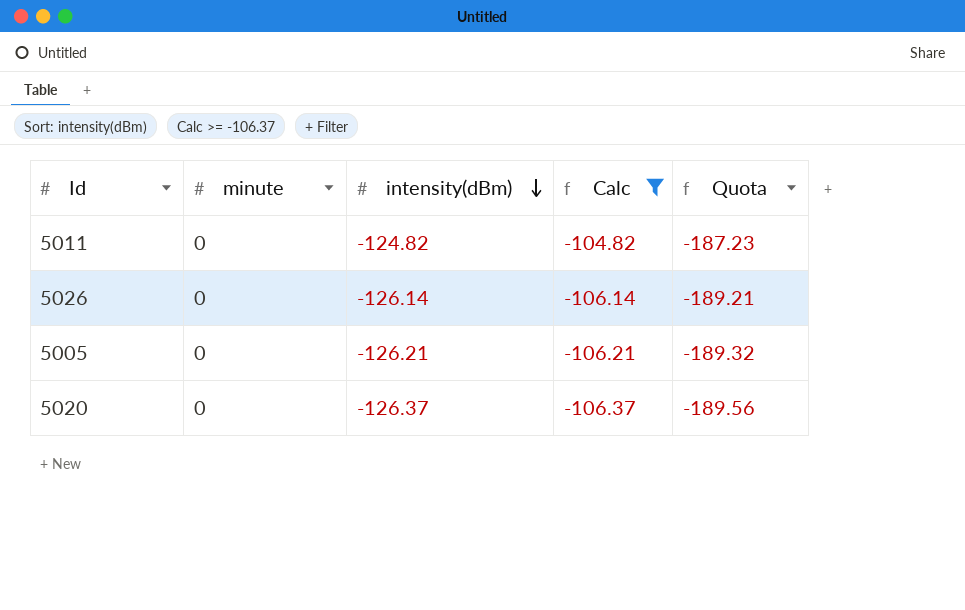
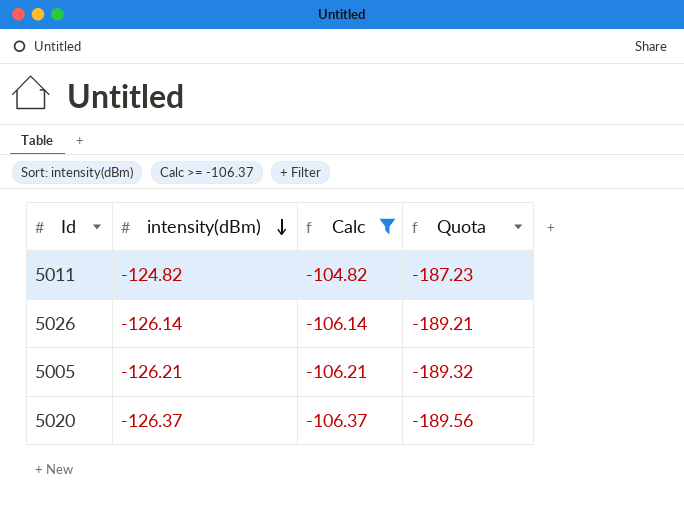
column minute | position: 2 -> none

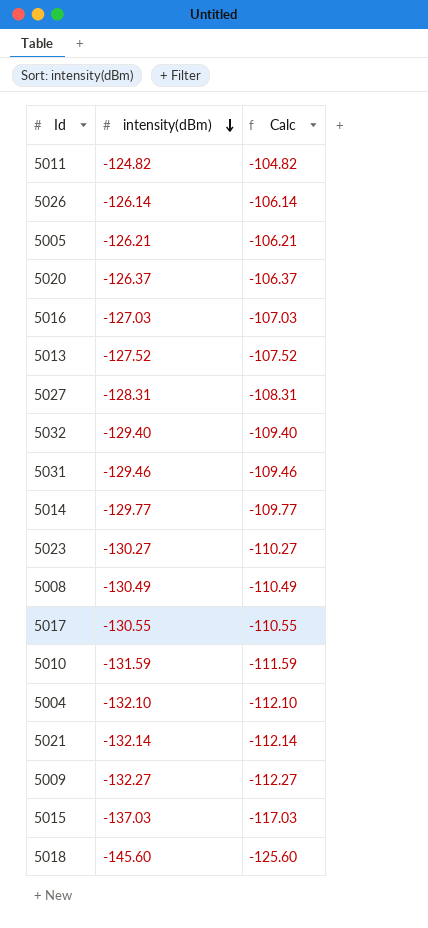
filter: Calc >= -106.37 -> none
column Quota | formula: [intensity(dBm)] * 1.5 -> none

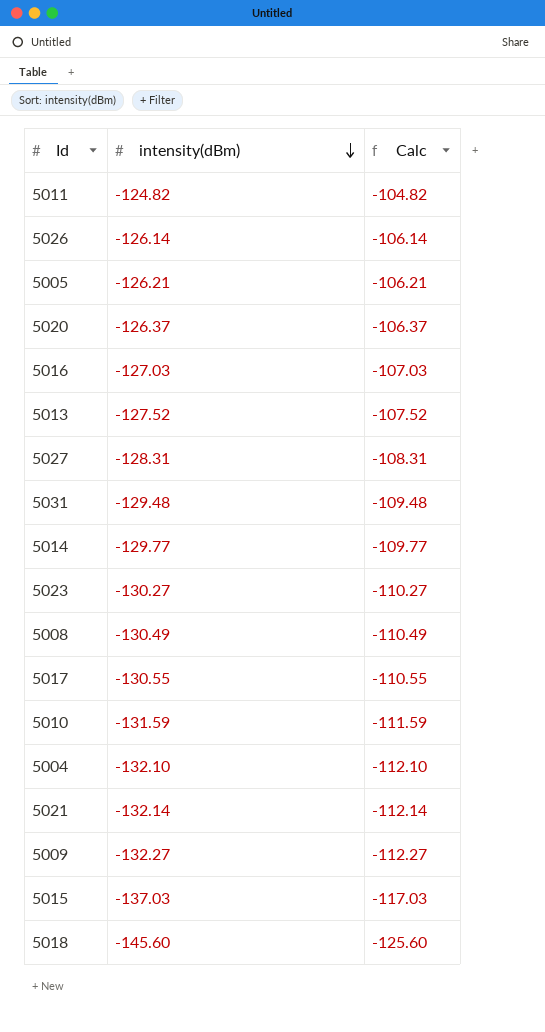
row 5032: -129.40 | -109.40 -> none
5031 | intensity(dBm): -129.46 -> -129.48
5031 | Calc: -109.46 -> -109.48

